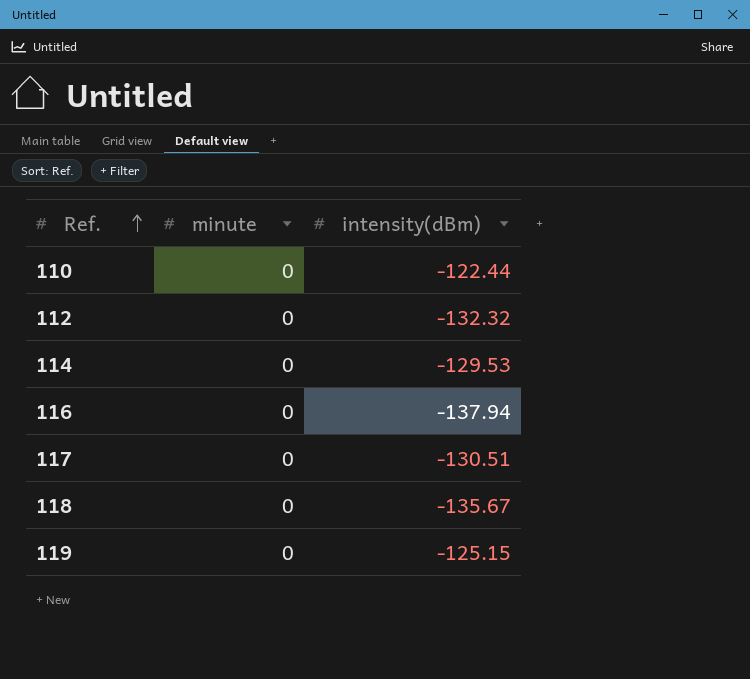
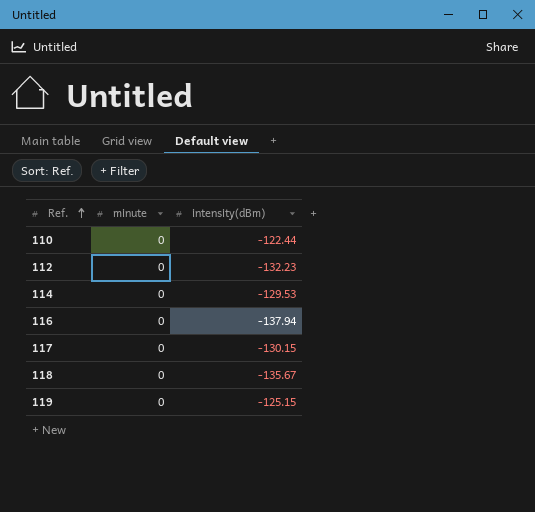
112 | intensity(dBm): -132.32 -> -132.23
117 | intensity(dBm): -130.51 -> -130.15

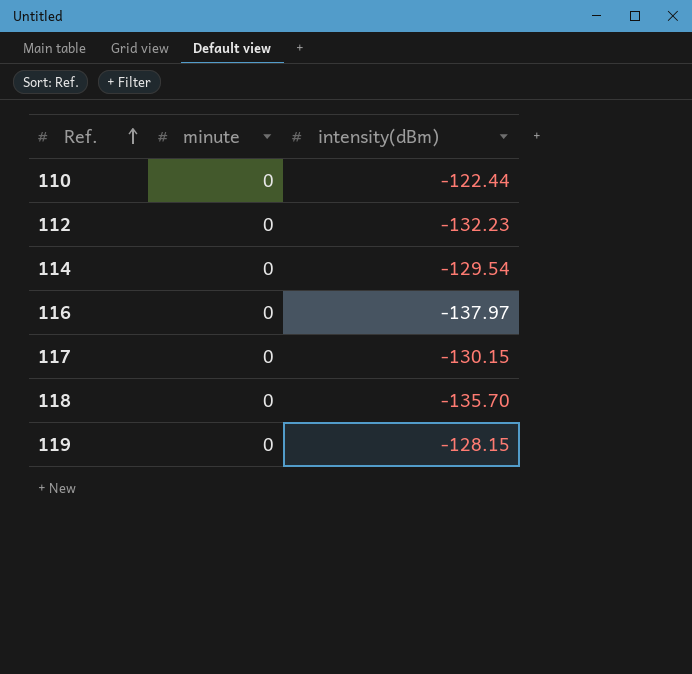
114 | intensity(dBm): -129.53 -> -129.54
116 | intensity(dBm): -137.94 -> -137.97
118 | intensity(dBm): -135.67 -> -135.70
119 | intensity(dBm): -125.15 -> -128.15

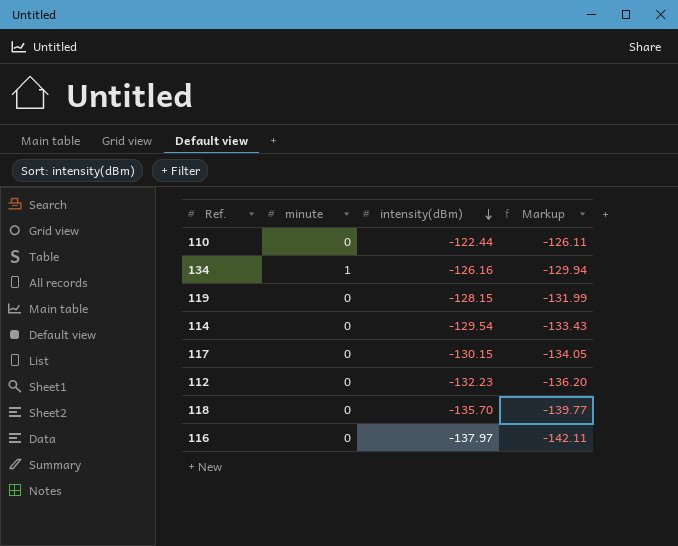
row order: Ref. ascending -> intensity(dBm) descending
column Markup | formula: none -> [intensity(dBm)] * 1.03
row 134: none -> 1 | -126.16 | -129.94

